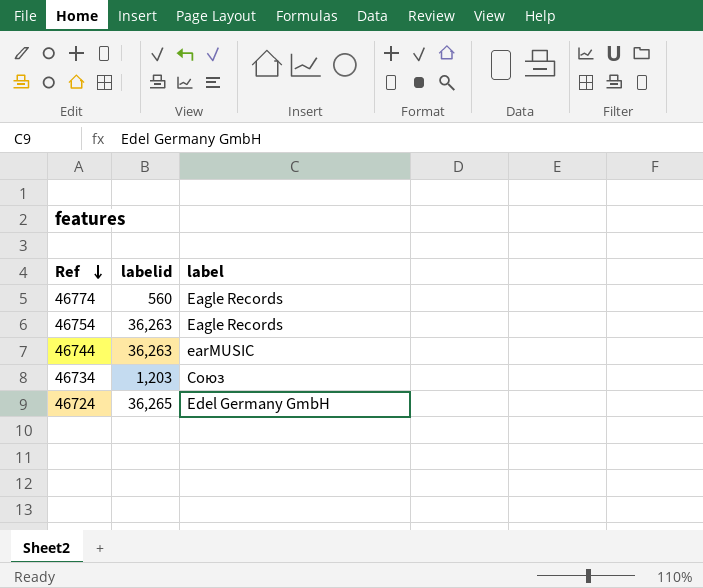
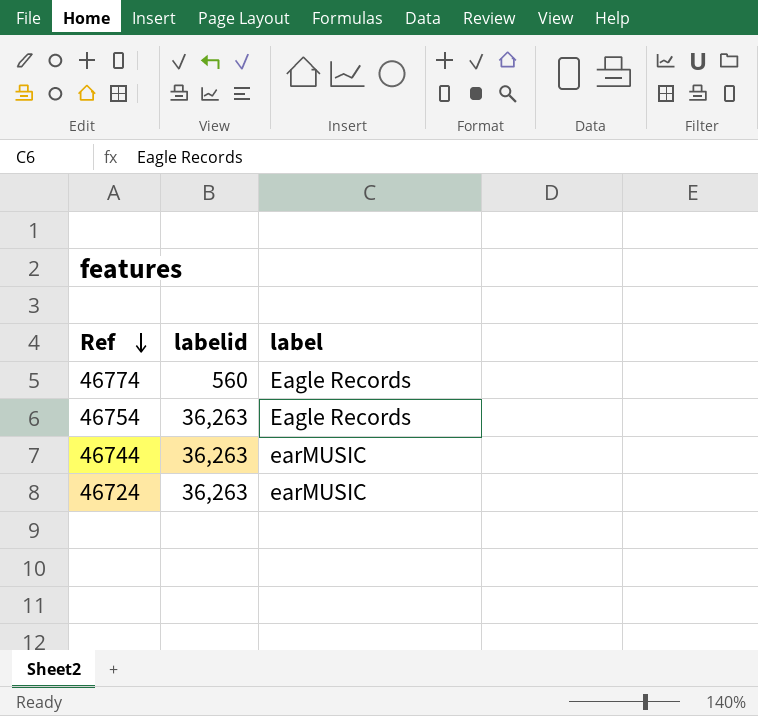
row 46734: 1,203 | Союз -> none
46724 | labelid: 36,265 -> 36,263
46724 | label: Edel Germany GmbH -> earMUSIC

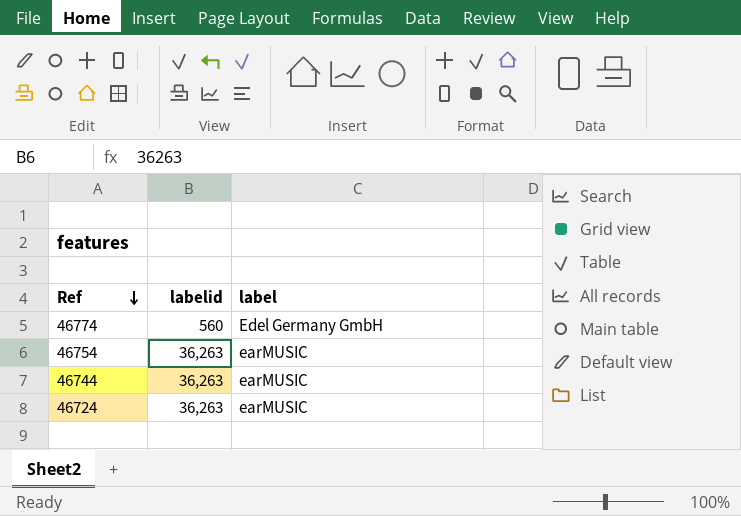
46774 | label: Eagle Records -> Edel Germany GmbH
46754 | label: Eagle Records -> earMUSIC

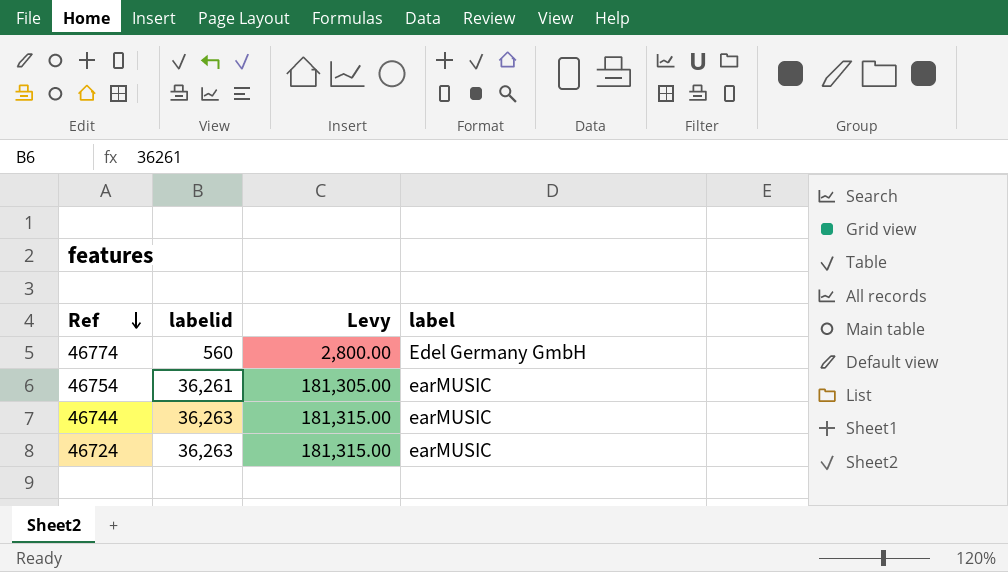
column Levy | formula: none -> [labelid] * 5
46754 | labelid: 36,263 -> 36,261

